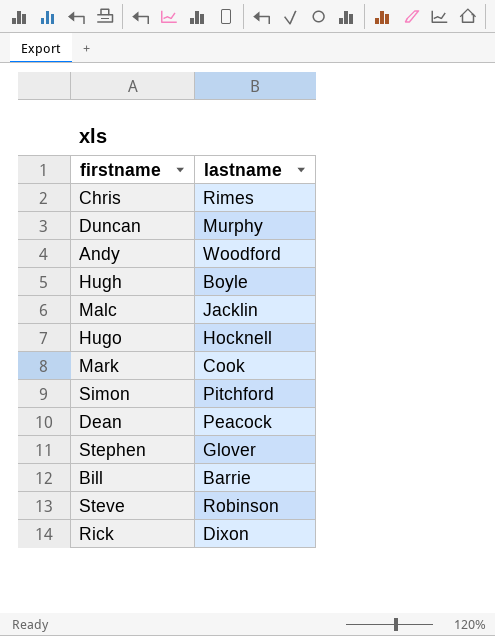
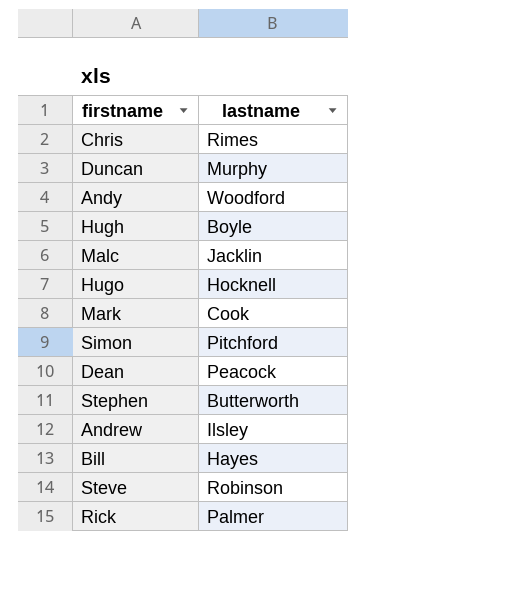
Stephen | lastname: Glover -> Butterworth
row Andrew: none -> Ilsley
Bill | lastname: Barrie -> Hayes
Rick | lastname: Dixon -> Palmer

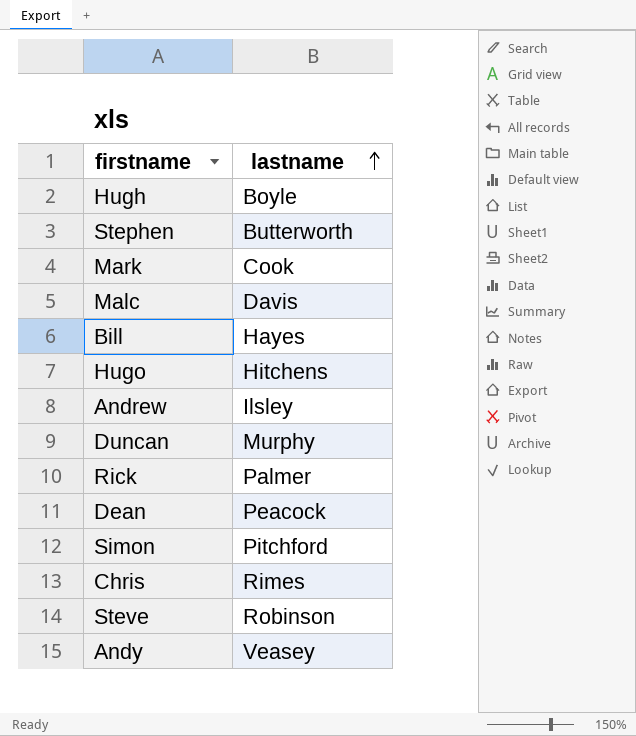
row order: none -> lastname ascending
Malc | lastname: Jacklin -> Davis
Hugo | lastname: Hocknell -> Hitchens
Andy | lastname: Woodford -> Veasey

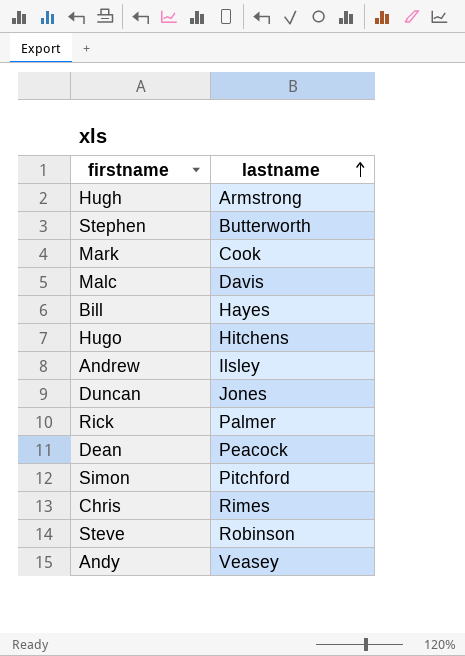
Hugh | lastname: Boyle -> Armstrong
Duncan | lastname: Murphy -> Jones

